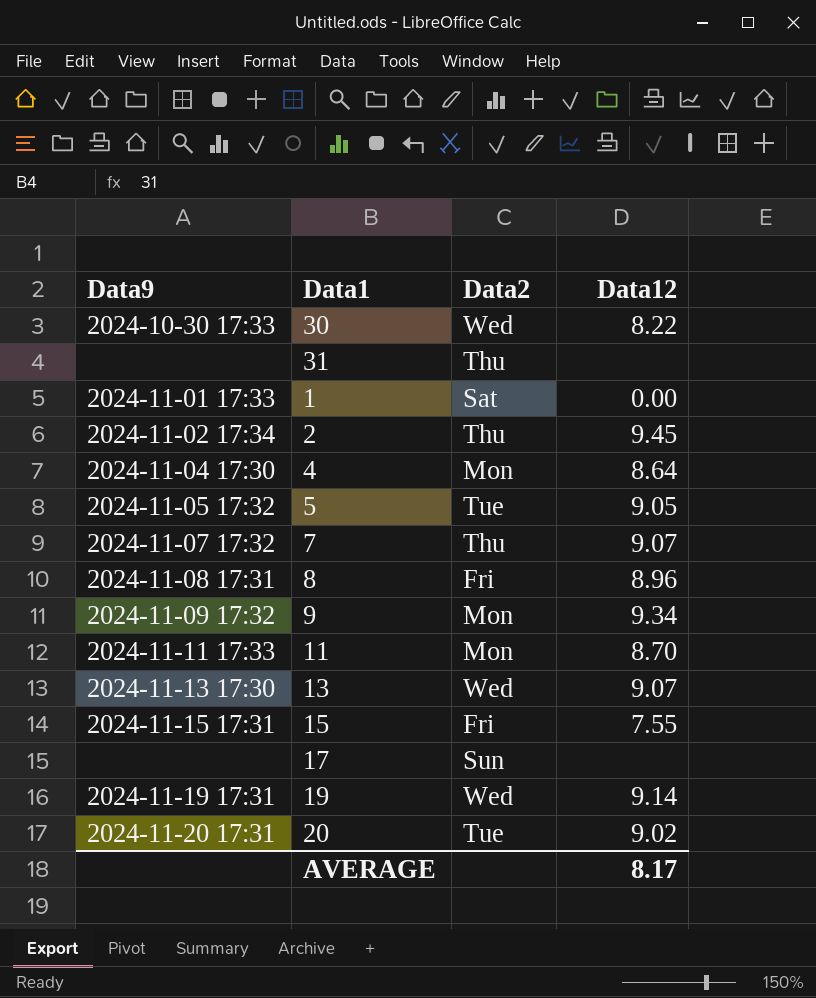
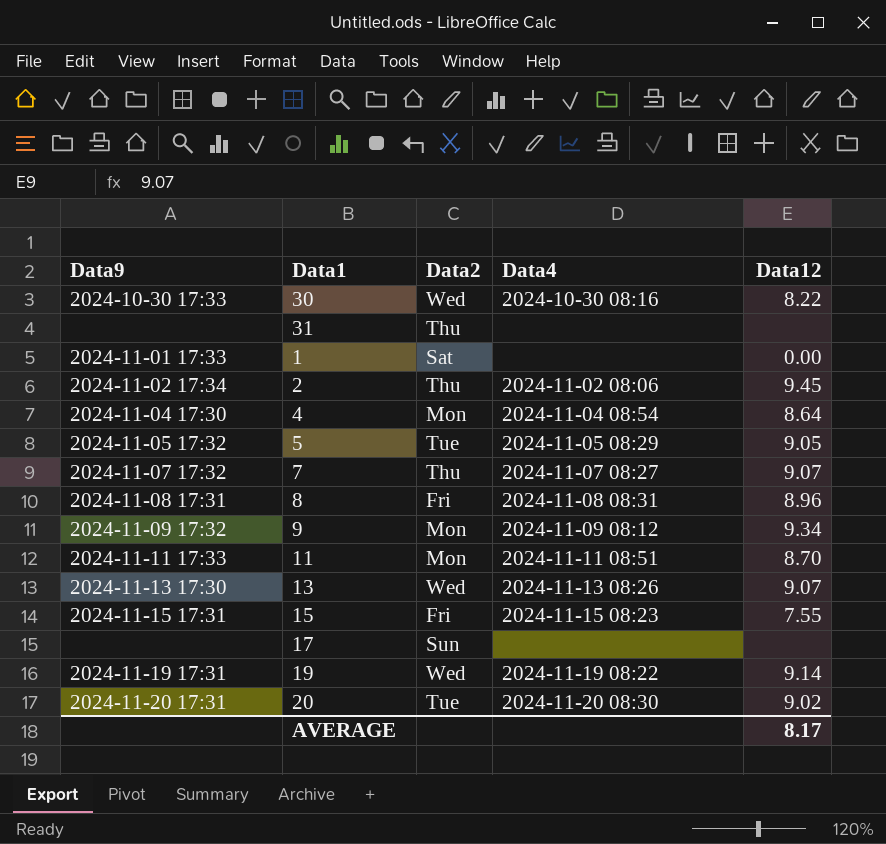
column Data4 | position: none -> 4

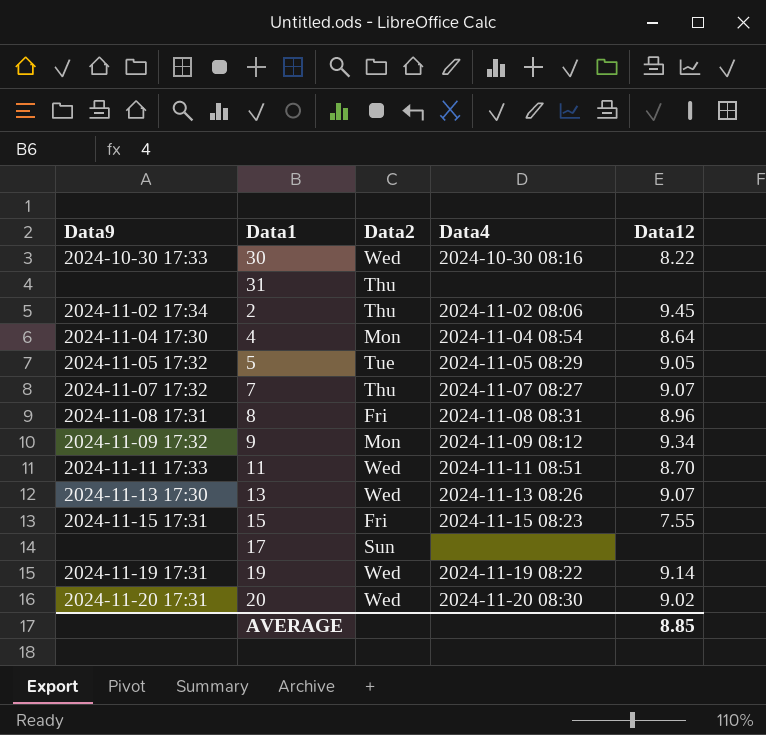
row 1: 2024-11-01 17:33 | Sat | none | 0.00 -> none
11 | Data2: Mon -> Wed
20 | Data2: Tue -> Wed
AVERAGE | Data12: 8.17 -> 8.85

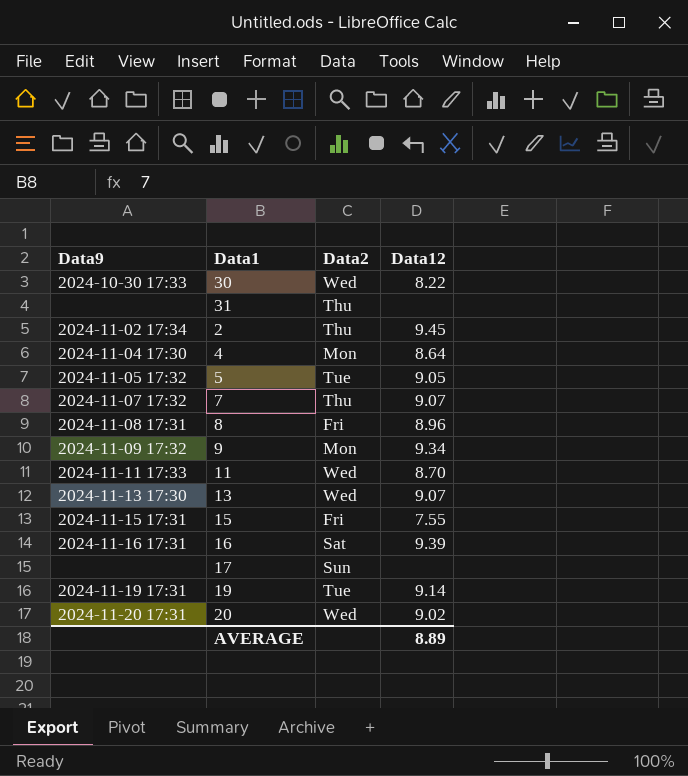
column Data4 | position: 4 -> none
row 16: none -> 2024-11-16 17:31 | Sat | 9.39
19 | Data2: Wed -> Tue
AVERAGE | Data12: 8.85 -> 8.89

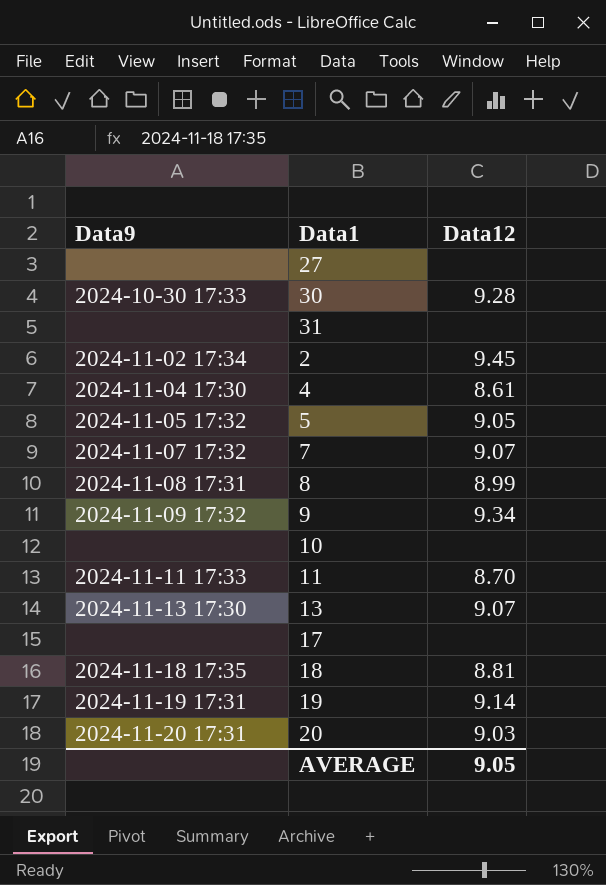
column Data2 | position: 3 -> none
row 15: 2024-11-15 17:31 | Fri | 7.55 -> none
row 16: 2024-11-16 17:31 | Sat | 9.39 -> none
row 27: none -> none | none
30 | Data12: 8.22 -> 9.28
4 | Data12: 8.64 -> 8.61
8 | Data12: 8.96 -> 8.99
row 10: none -> none | none
row 18: none -> 2024-11-18 17:35 | 8.81
20 | Data12: 9.02 -> 9.03
AVERAGE | Data12: 8.89 -> 9.05

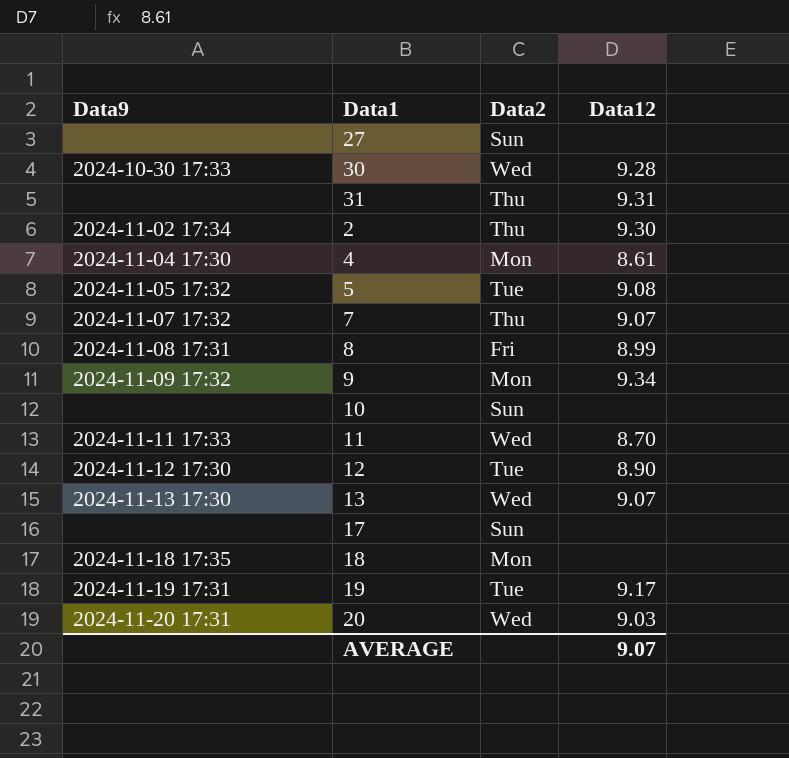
column Data2 | position: none -> 3
31 | Data12: none -> 9.31
2 | Data12: 9.45 -> 9.30
5 | Data12: 9.05 -> 9.08
row 12: none -> 2024-11-12 17:30 | Tue | 8.90
18 | Data12: 8.81 -> none
19 | Data12: 9.14 -> 9.17
AVERAGE | Data12: 9.05 -> 9.07

